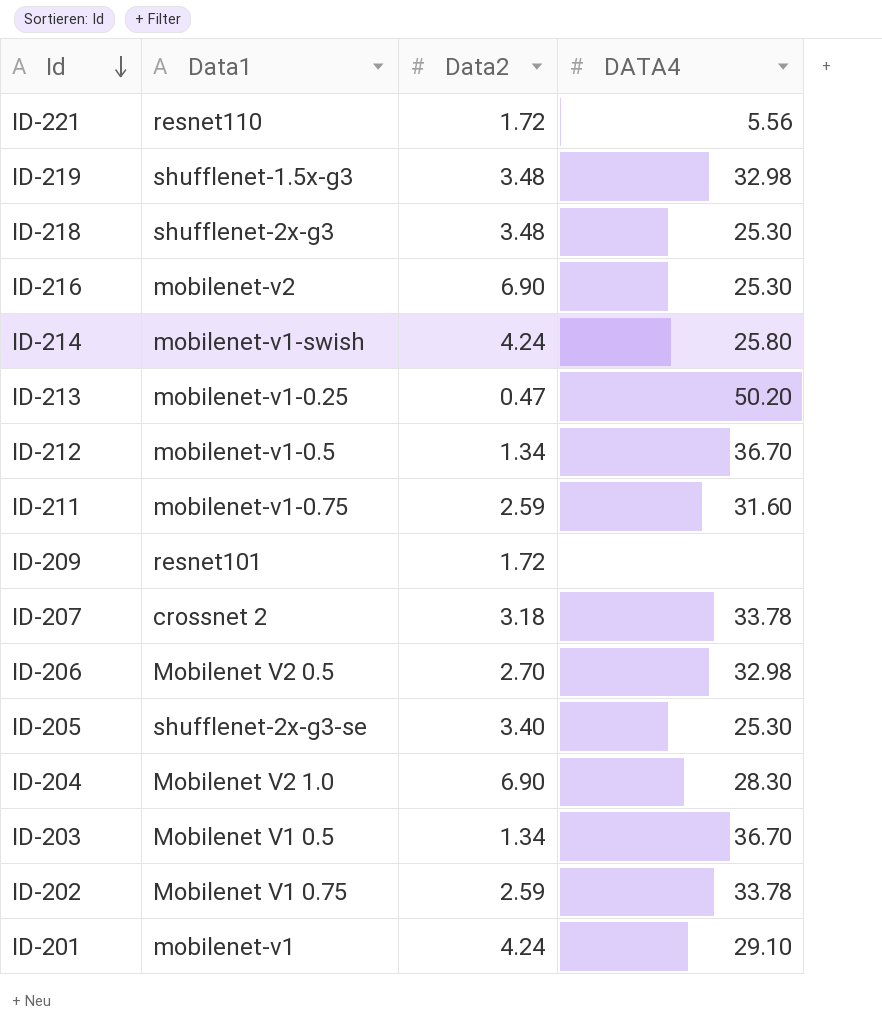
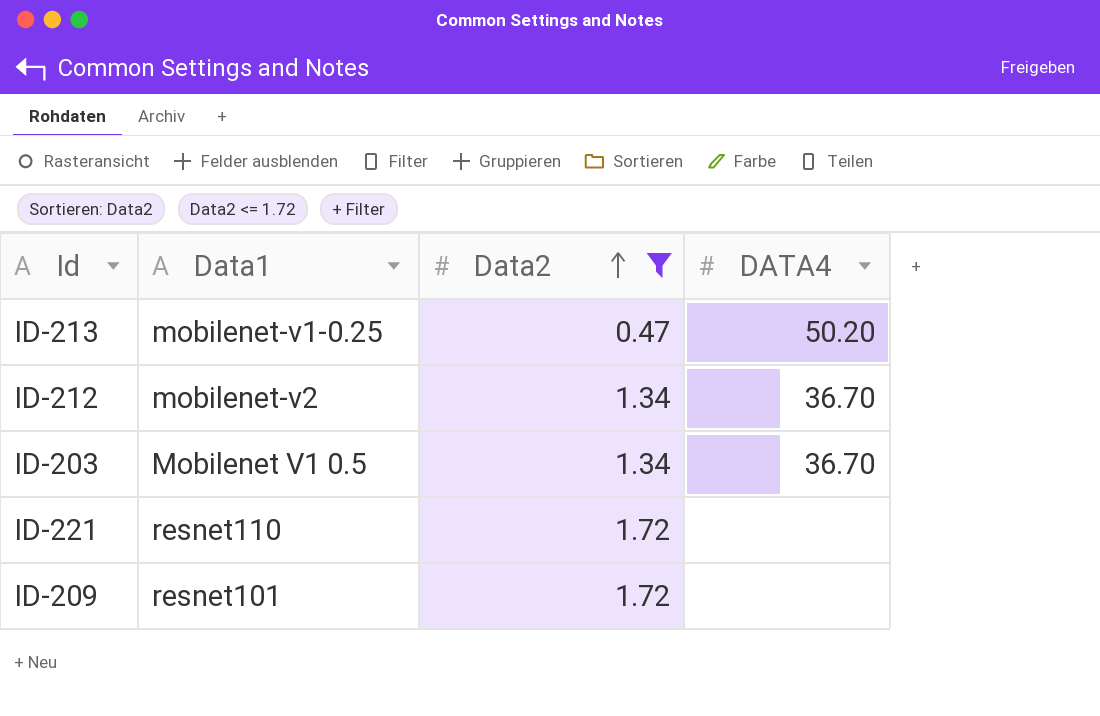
filter: none -> Data2 <= 1.72
row order: Id descending -> Data2 ascending
ID-212 | Data1: mobilenet-v1-0.5 -> mobilenet-v2
ID-221 | DATA4: 5.56 -> none

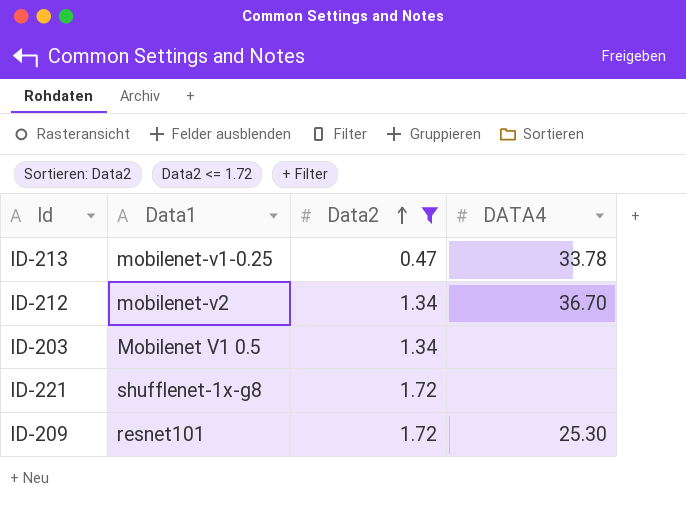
ID-213 | DATA4: 50.20 -> 33.78
ID-203 | DATA4: 36.70 -> none
ID-221 | Data1: resnet110 -> shufflenet-1x-g8
ID-209 | DATA4: none -> 25.30

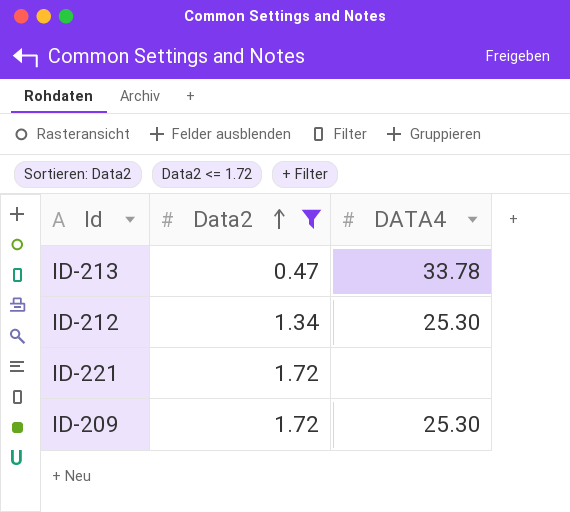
column Data1 | position: 2 -> none
row ID-203: Mobilenet V1 0.5 | 1.34 | none -> none
ID-212 | DATA4: 36.70 -> 25.30

